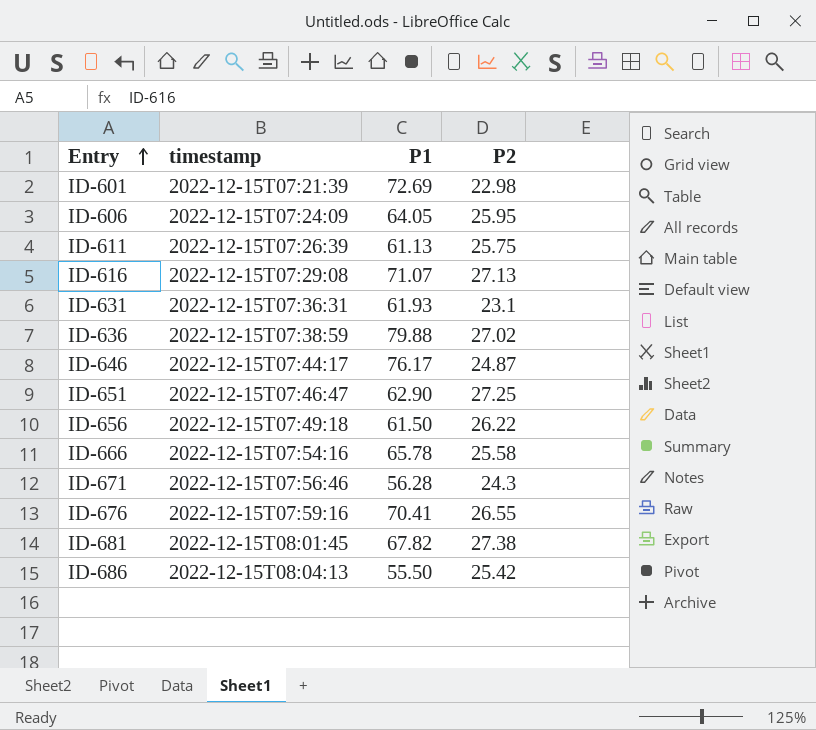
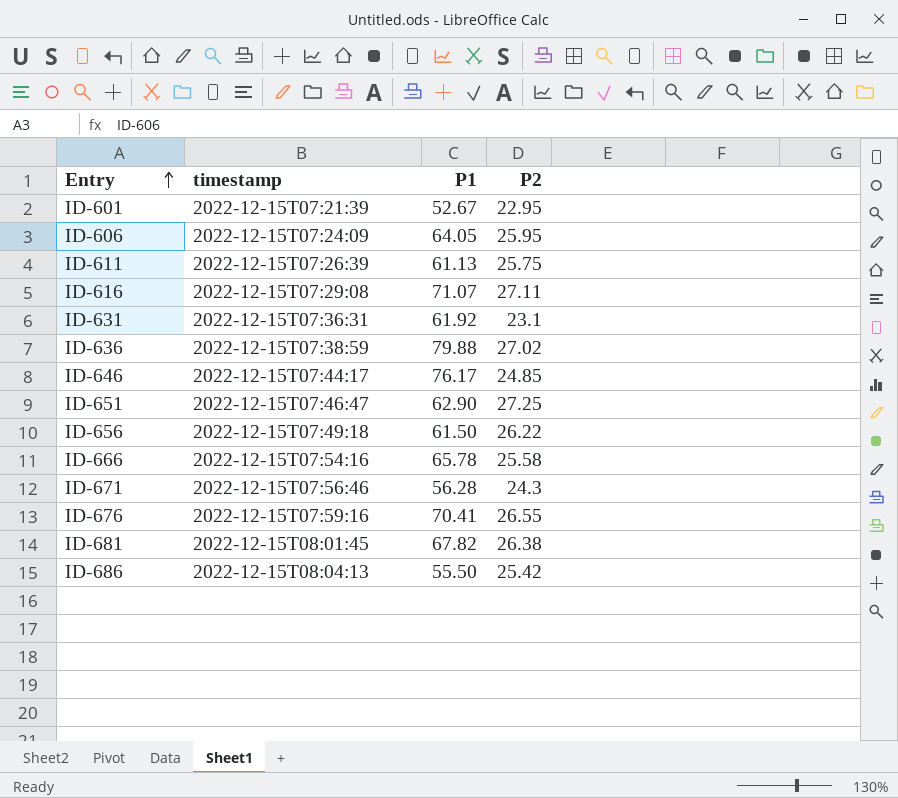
ID-601 | P1: 72.69 -> 52.67
ID-601 | P2: 22.98 -> 22.95
ID-616 | P2: 27.13 -> 27.11
ID-631 | P1: 61.93 -> 61.92
ID-646 | P2: 24.87 -> 24.85
ID-681 | P2: 27.38 -> 26.38

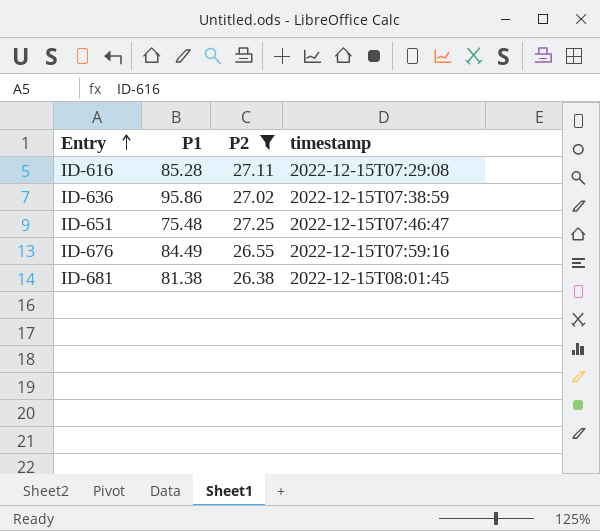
filter: none -> P2 >= 26.38
column timestamp | position: 2 -> 4
ID-616 | P1: 71.07 -> 85.28
ID-636 | P1: 79.88 -> 95.86
ID-651 | P1: 62.90 -> 75.48
ID-676 | P1: 70.41 -> 84.49
ID-681 | P1: 67.82 -> 81.38

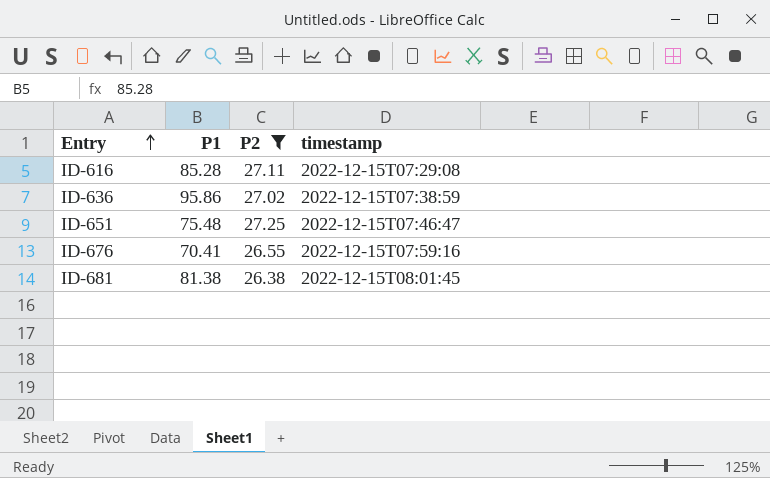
ID-676 | P1: 84.49 -> 70.41

